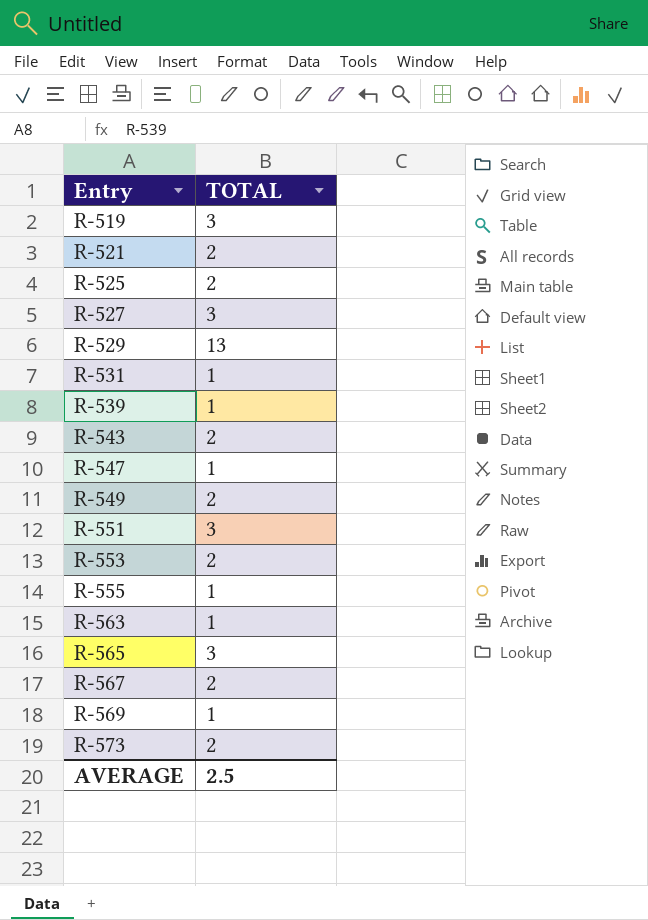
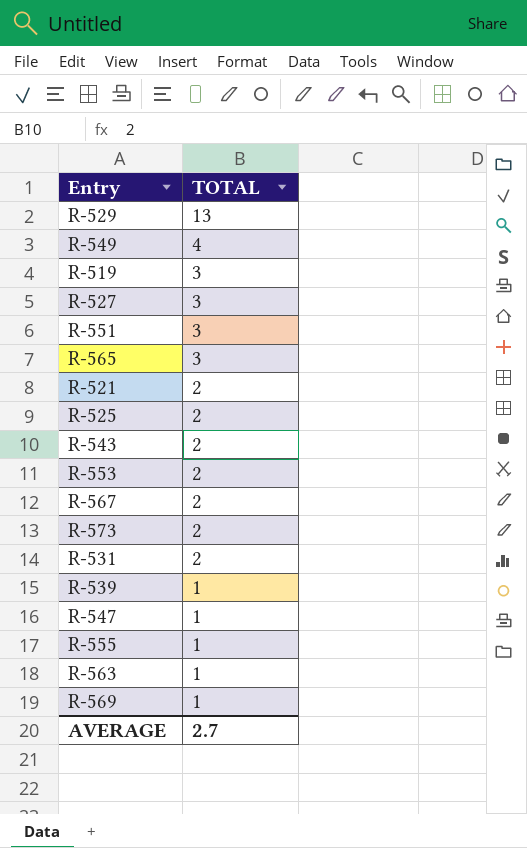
row order: Entry ascending -> TOTAL descending
R-549 | TOTAL: 2 -> 4
R-531 | TOTAL: 1 -> 2
AVERAGE | TOTAL: 2.5 -> 2.7

